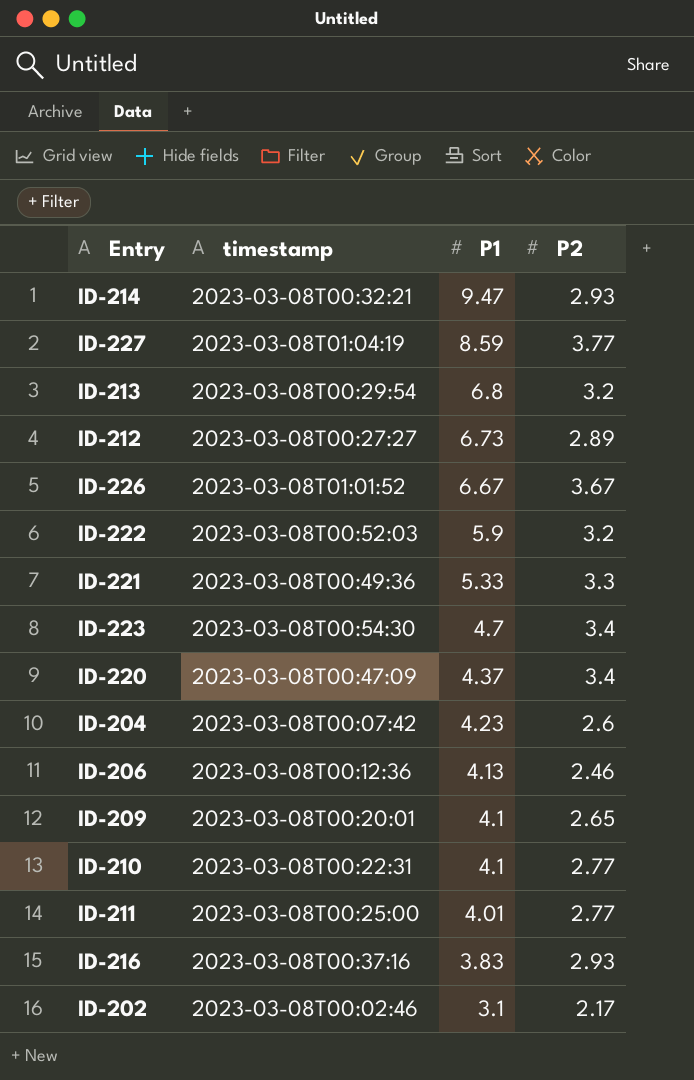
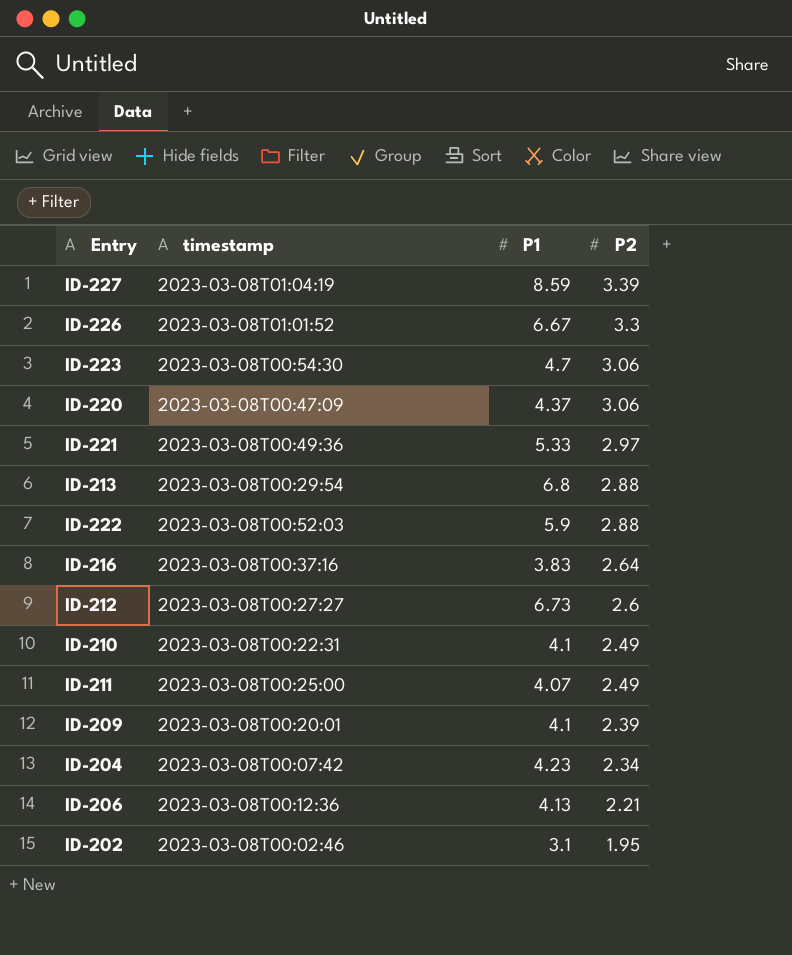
row order: P1 descending -> P2 descending
row ID-214: 2023-03-08T00:32:21 | 9.47 | 2.93 -> none
ID-227 | P2: 3.77 -> 3.39
ID-226 | P2: 3.67 -> 3.3
ID-223 | P2: 3.4 -> 3.06
ID-220 | P2: 3.4 -> 3.06
ID-221 | P2: 3.3 -> 2.97
ID-213 | P2: 3.2 -> 2.88
ID-222 | P2: 3.2 -> 2.88
ID-216 | P2: 2.93 -> 2.64
ID-212 | P2: 2.89 -> 2.6
ID-210 | P2: 2.77 -> 2.49
ID-211 | P1: 4.01 -> 4.07
ID-211 | P2: 2.77 -> 2.49
ID-209 | P2: 2.65 -> 2.39
ID-204 | P2: 2.6 -> 2.34
ID-206 | P2: 2.46 -> 2.21
ID-202 | P2: 2.17 -> 1.95

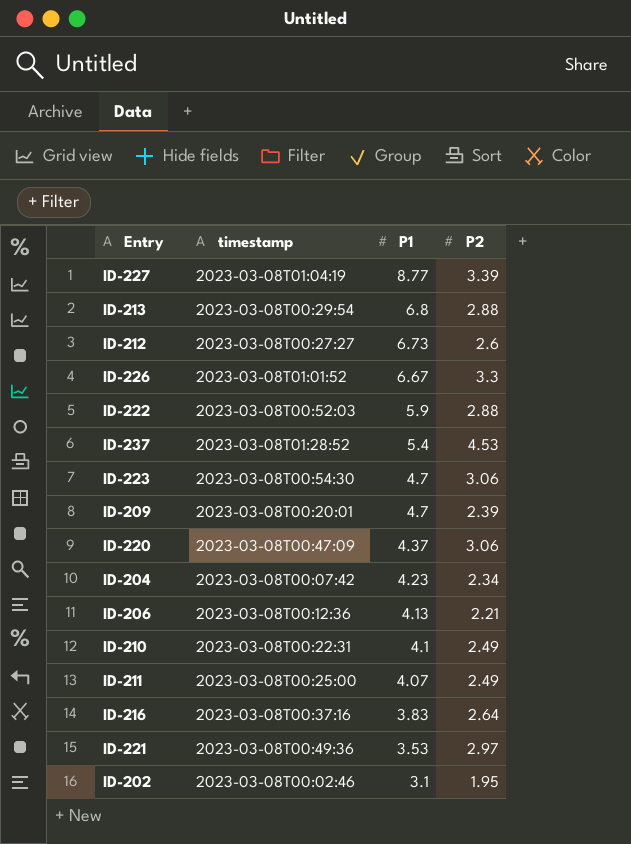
row order: P2 descending -> P1 descending
ID-227 | P1: 8.59 -> 8.77
row ID-237: none -> 2023-03-08T01:28:52 | 5.4 | 4.53
ID-209 | P1: 4.1 -> 4.7
ID-221 | P1: 5.33 -> 3.53

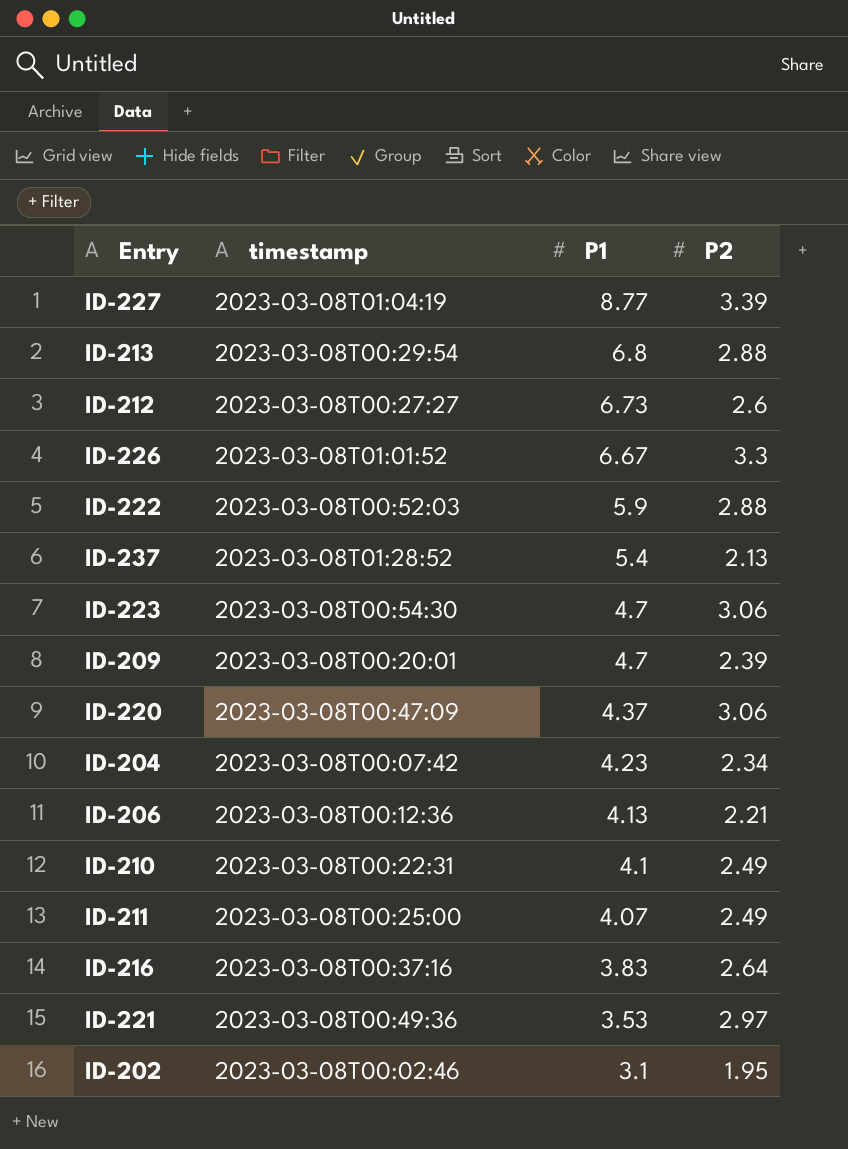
ID-237 | P2: 4.53 -> 2.13

